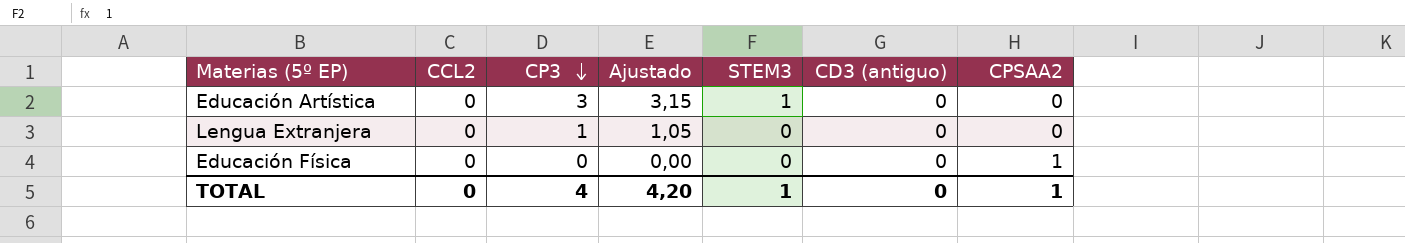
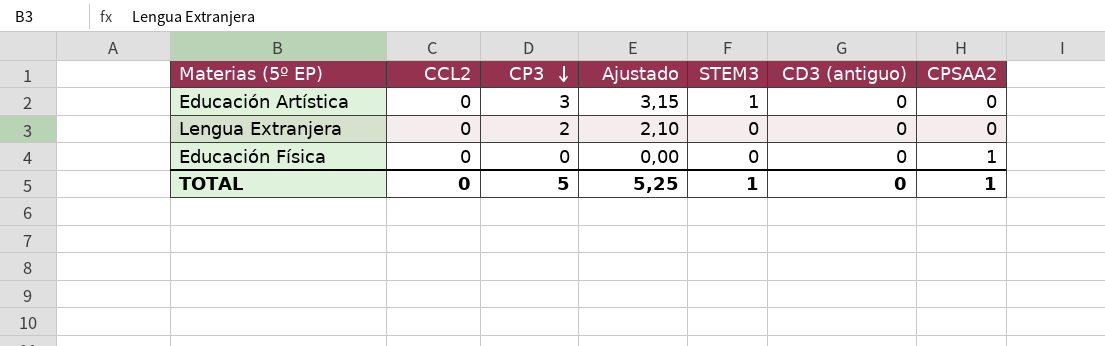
Lengua Extranjera | CP3: 1 -> 2
Lengua Extranjera | Ajustado: 1,05 -> 2,10
TOTAL | CP3: 4 -> 5
TOTAL | Ajustado: 4,20 -> 5,25

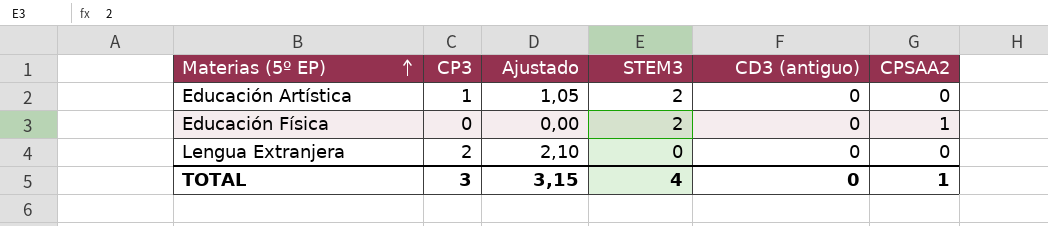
row order: CP3 descending -> Materias (5º EP) ascending
column CCL2 | position: 2 -> none
Educación Artística | CP3: 3 -> 1
Educación Artística | Ajustado: 3,15 -> 1,05
Educación Artística | STEM3: 1 -> 2
Educación Física | STEM3: 0 -> 2
TOTAL | CP3: 5 -> 3
TOTAL | Ajustado: 5,25 -> 3,15
TOTAL | STEM3: 1 -> 4

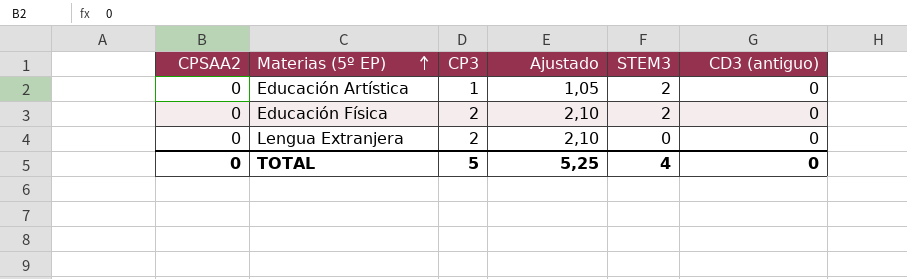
column CPSAA2 | position: 6 -> 1
Educación Física | CPSAA2: 1 -> 0
Educación Física | CP3: 0 -> 2
Educación Física | Ajustado: 0,00 -> 2,10
TOTAL | CPSAA2: 1 -> 0
TOTAL | CP3: 3 -> 5
TOTAL | Ajustado: 3,15 -> 5,25

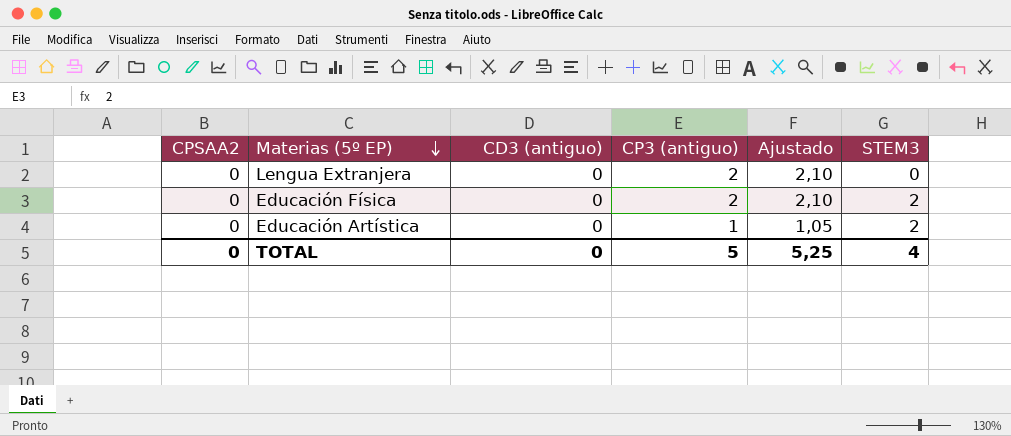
row order: Materias (5º EP) ascending -> Materias (5º EP) descending
column CD3 (antiguo) | position: 6 -> 3
column name: CP3 -> CP3 (antiguo)

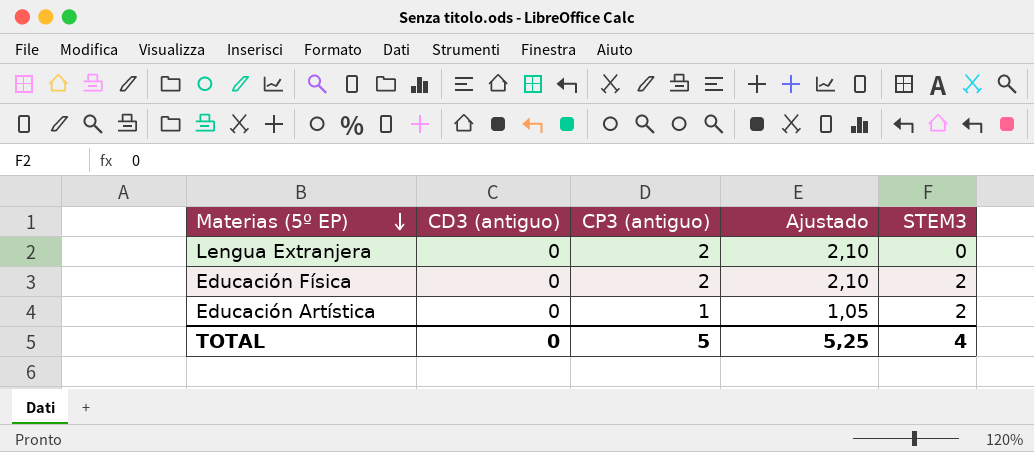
column CPSAA2 | position: 1 -> none

